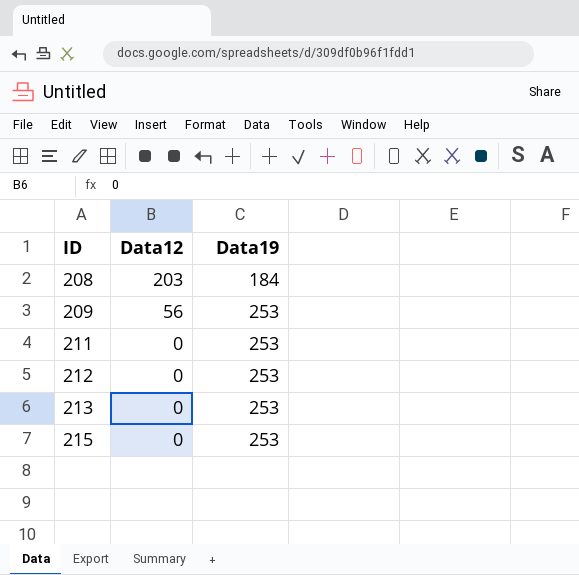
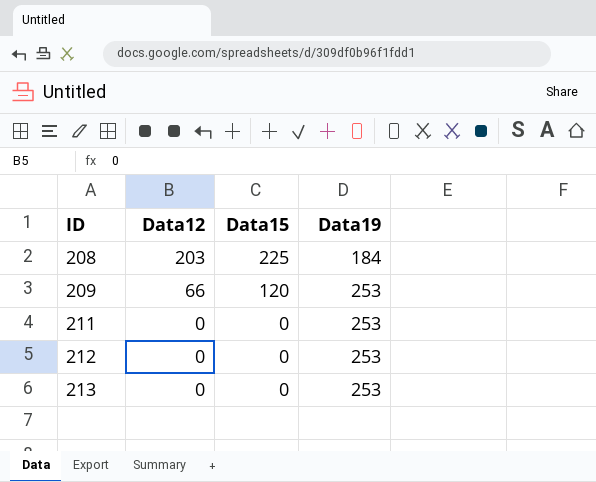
column Data15 | position: none -> 3
row 215: 0 | 253 -> none
209 | Data12: 56 -> 66

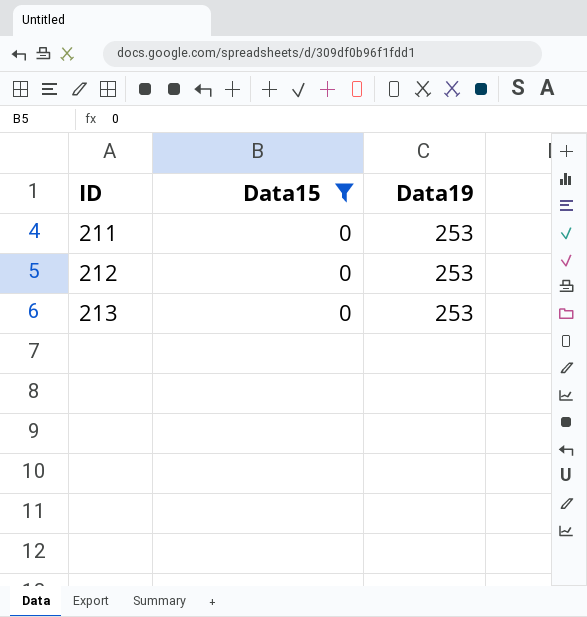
filter: none -> Data15 = 0
column Data12 | position: 2 -> none

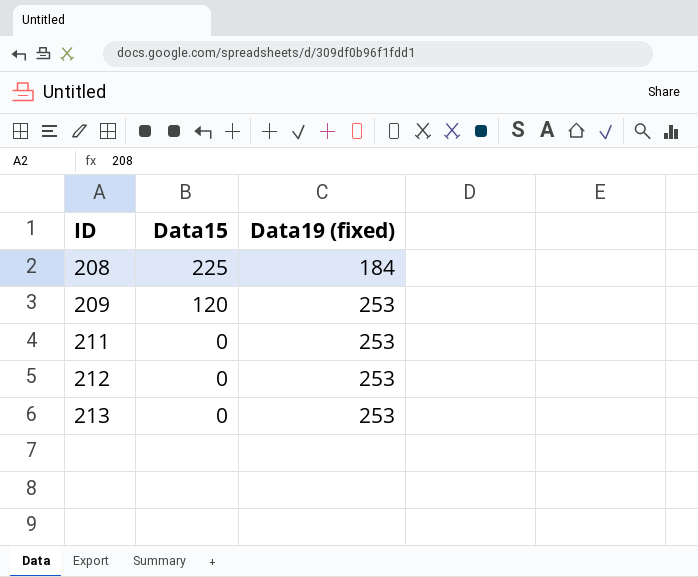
filter: Data15 = 0 -> none
column name: Data19 -> Data19 (fixed)

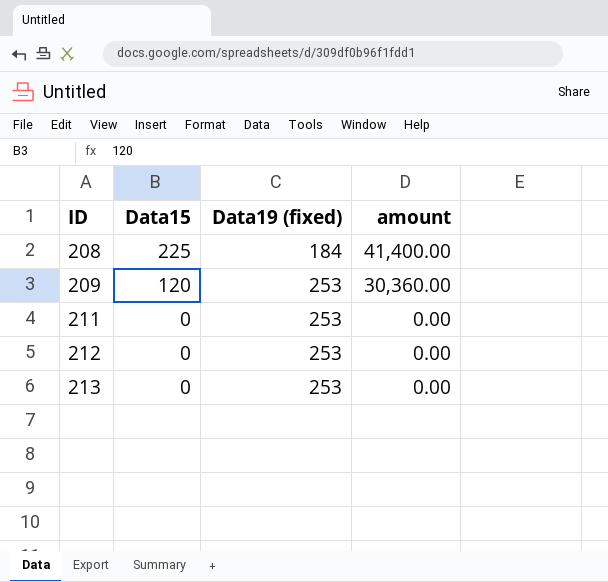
column amount | formula: none -> [Data15] * [Data19 (fixed)]

